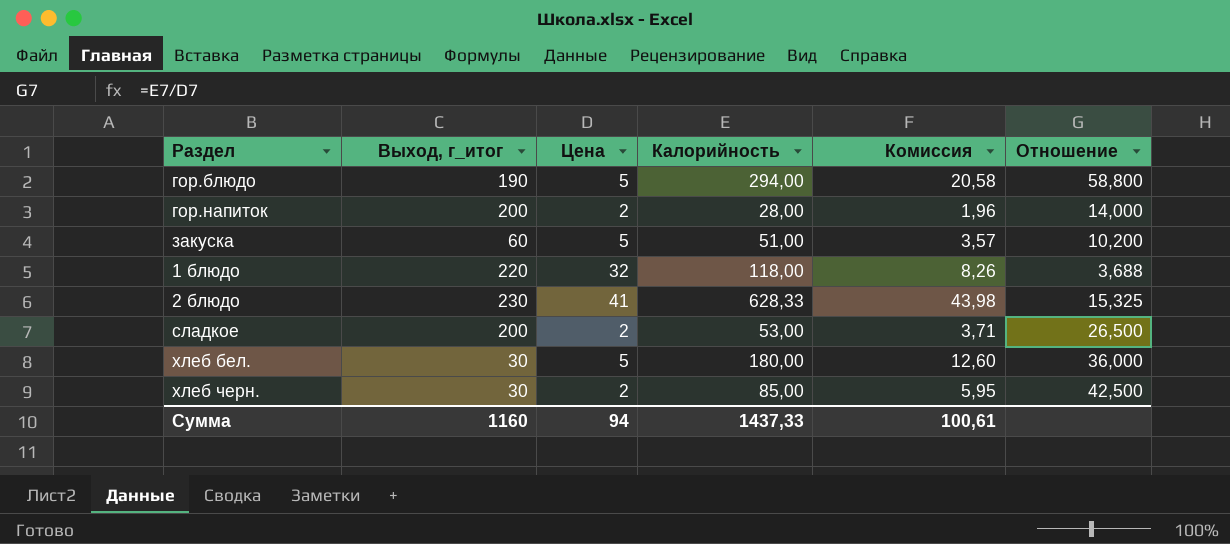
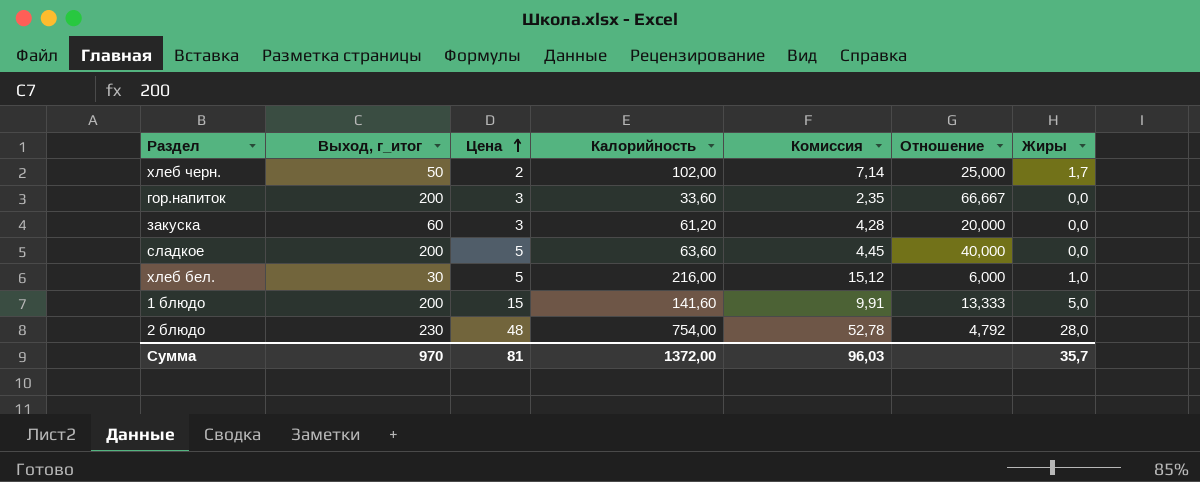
row order: none -> Цена ascending
column Отношение | formula: [Калорийность] / [Цена] -> [Выход, г_итог] / [Цена]
column Жиры | position: none -> 7
row гор.блюдо: 190 | 5 | 294,00 | 20,58 | 58,800 -> none
хлеб черн. | Выход, г_итог: 30 -> 50
хлеб черн. | Калорийность: 85,00 -> 102,00
хлеб черн. | Комиссия: 5,95 -> 7,14
гор.напиток | Цена: 2 -> 3
гор.напиток | Калорийность: 28,00 -> 33,60
гор.напиток | Комиссия: 1,96 -> 2,35
закуска | Цена: 5 -> 3
закуска | Калорийность: 51,00 -> 61,20
закуска | Комиссия: 3,57 -> 4,28
сладкое | Цена: 2 -> 5
сладкое | Калорийность: 53,00 -> 63,60
сладкое | Комиссия: 3,71 -> 4,45
хлеб бел. | Калорийность: 180,00 -> 216,00
хлеб бел. | Комиссия: 12,60 -> 15,12
1 блюдо | Выход, г_итог: 220 -> 200
1 блюдо | Цена: 32 -> 15
1 блюдо | Калорийность: 118,00 -> 141,60
1 блюдо | Комиссия: 8,26 -> 9,91
2 блюдо | Цена: 41 -> 48
2 блюдо | Калорийность: 628,33 -> 754,00
2 блюдо | Комиссия: 43,98 -> 52,78
Сумма | Выход, г_итог: 1160 -> 970
Сумма | Цена: 94 -> 81
Сумма | Калорийность: 1437,33 -> 1372,00
Сумма | Комиссия: 100,61 -> 96,03

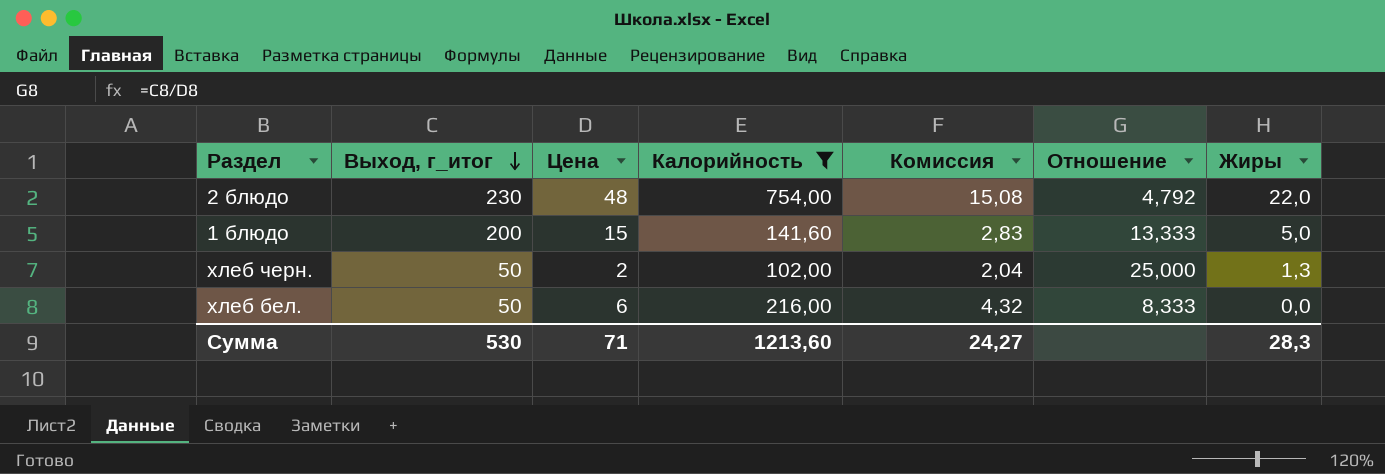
filter: none -> Калорийность >= 102,00
row order: Цена ascending -> Выход, г_итог descending
column Комиссия | formula: [Калорийность] * 0,07 -> [Калорийность] * 0,02
2 блюдо | Жиры: 28,0 -> 22,0
хлеб черн. | Жиры: 1,7 -> 1,3
хлеб бел. | Выход, г_итог: 30 -> 50
хлеб бел. | Цена: 5 -> 6
хлеб бел. | Отношение: 6,000 -> 8,333
хлеб бел. | Жиры: 1,0 -> 0,0
Сумма | Выход, г_итог: 970 -> 530
Сумма | Цена: 81 -> 71
Сумма | Калорийность: 1372,00 -> 1213,60
Сумма | Комиссия: 96,03 -> 24,27
Сумма | Жиры: 35,7 -> 28,3

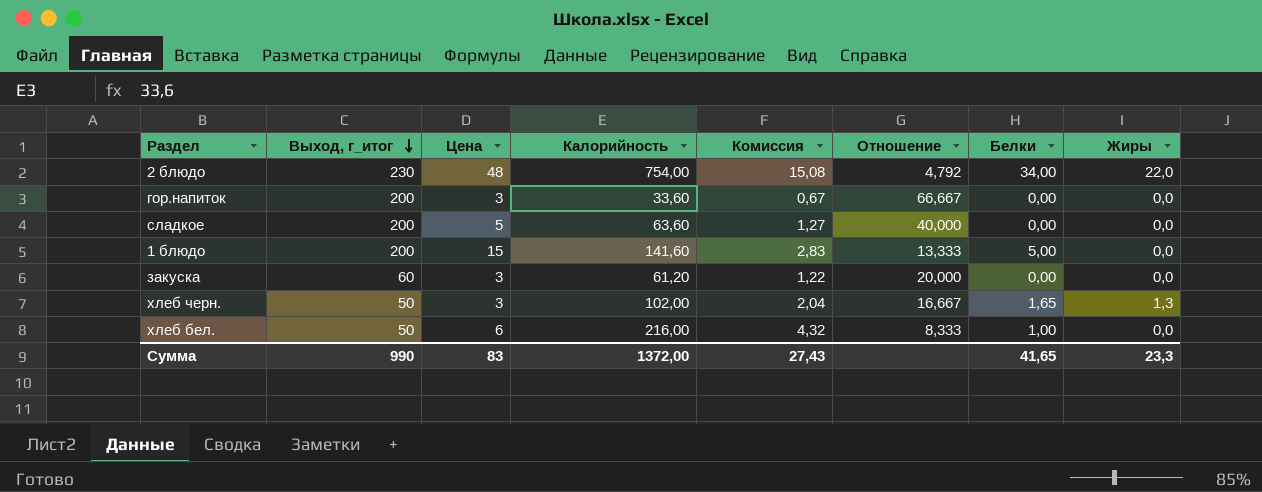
filter: Калорийность >= 102,00 -> none
column Белки | position: none -> 7
1 блюдо | Жиры: 5,0 -> 0,0
хлеб черн. | Цена: 2 -> 3
хлеб черн. | Отношение: 25,000 -> 16,667
Сумма | Выход, г_итог: 530 -> 990
Сумма | Цена: 71 -> 83
Сумма | Калорийность: 1213,60 -> 1372,00
Сумма | Комиссия: 24,27 -> 27,43
Сумма | Жиры: 28,3 -> 23,3

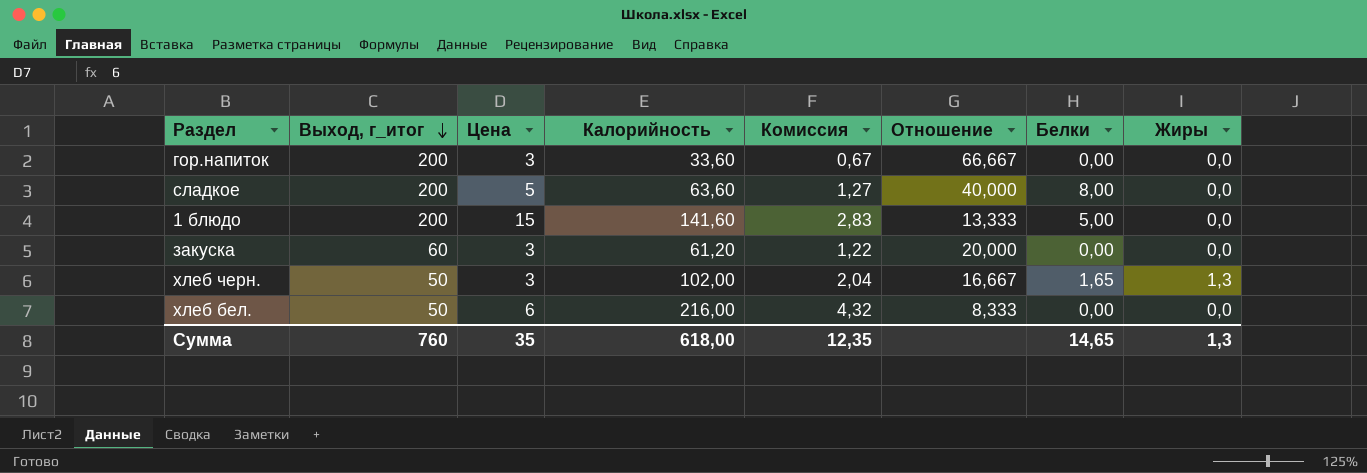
row 2 блюдо: 230 | 48 | 754,00 | 15,08 | 4,792 | 34,00 | 22,0 -> none
сладкое | Белки: 0,00 -> 8,00
хлеб бел. | Белки: 1,00 -> 0,00
Сумма | Выход, г_итог: 990 -> 760
Сумма | Цена: 83 -> 35
Сумма | Калорийность: 1372,00 -> 618,00
Сумма | Комиссия: 27,43 -> 12,35
Сумма | Белки: 41,65 -> 14,65
Сумма | Жиры: 23,3 -> 1,3

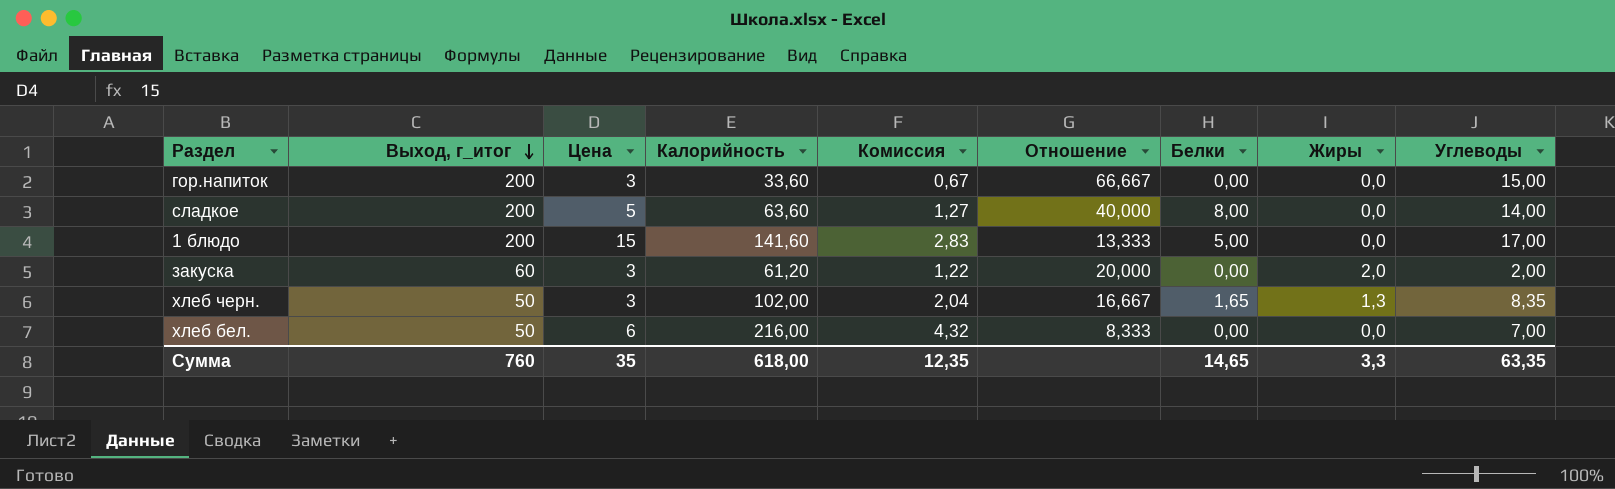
column Углеводы | position: none -> 9
закуска | Жиры: 0,0 -> 2,0
Сумма | Жиры: 1,3 -> 3,3

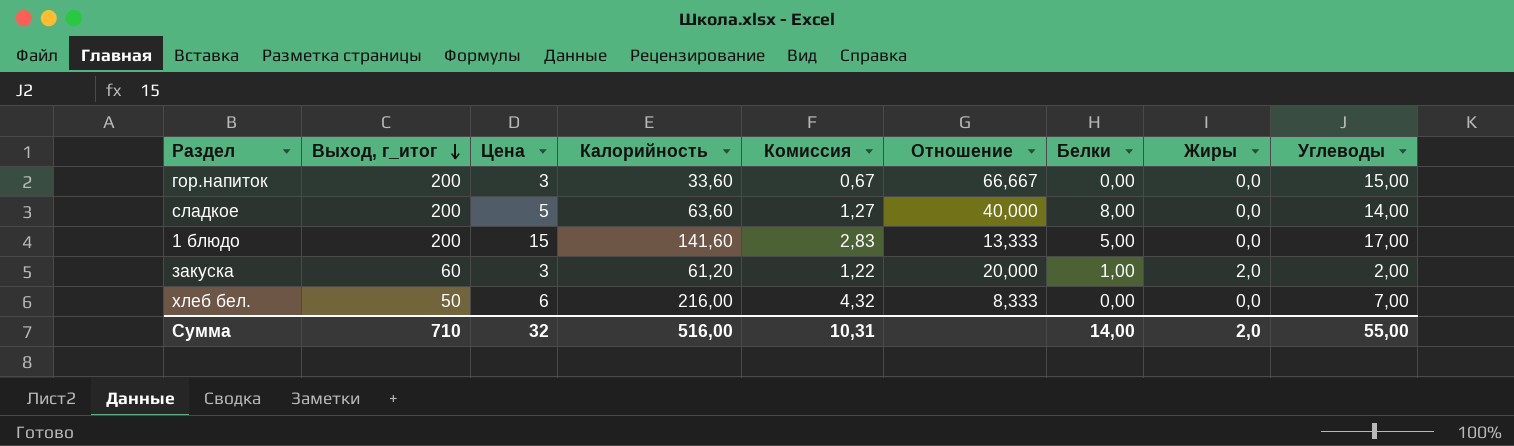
row хлеб черн.: 50 | 3 | 102,00 | 2,04 | 16,667 | 1,65 | 1,3 | 8,35 -> none
закуска | Белки: 0,00 -> 1,00
Сумма | Выход, г_итог: 760 -> 710
Сумма | Цена: 35 -> 32
Сумма | Калорийность: 618,00 -> 516,00
Сумма | Комиссия: 12,35 -> 10,31
Сумма | Белки: 14,65 -> 14,00
Сумма | Жиры: 3,3 -> 2,0
Сумма | Углеводы: 63,35 -> 55,00

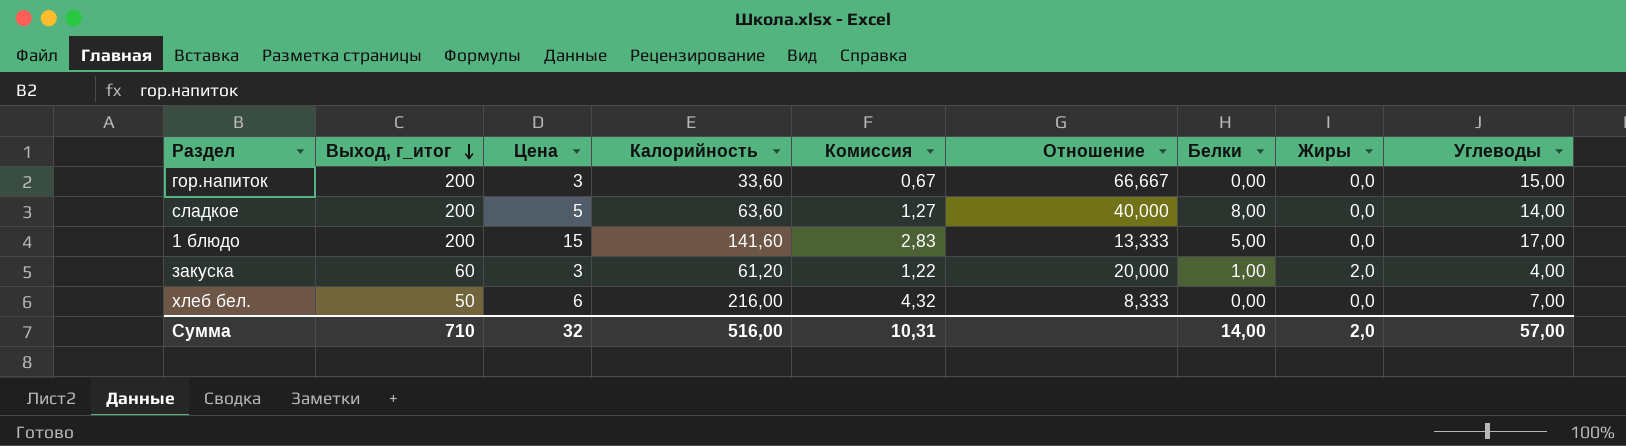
закуска | Углеводы: 2,00 -> 4,00
Сумма | Углеводы: 55,00 -> 57,00

